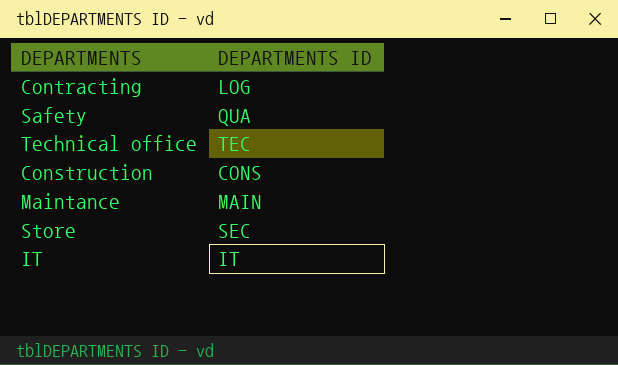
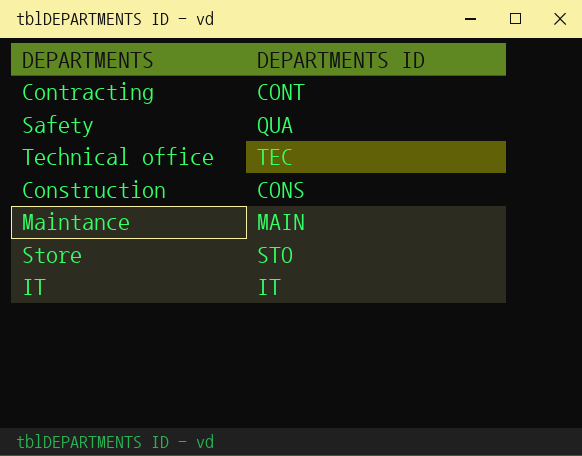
Contracting | DEPARTMENTS ID: LOG -> CONT
Store | DEPARTMENTS ID: SEC -> STO

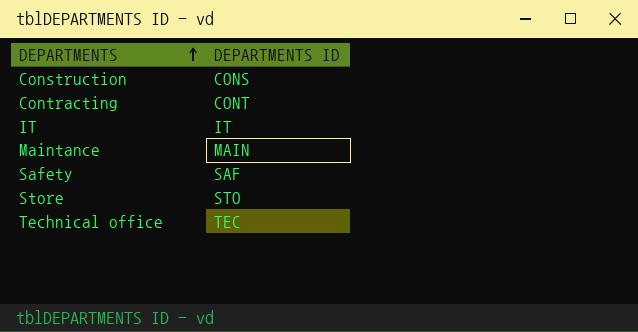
row order: none -> DEPARTMENTS ascending
Safety | DEPARTMENTS ID: QUA -> SAF

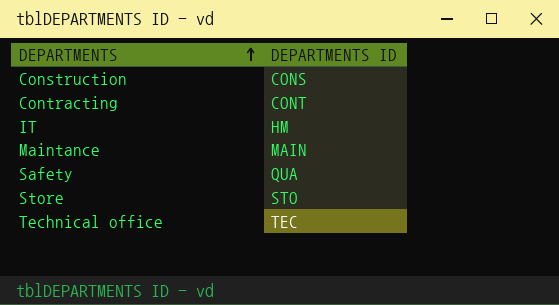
IT | DEPARTMENTS ID: IT -> HM
Safety | DEPARTMENTS ID: SAF -> QUA

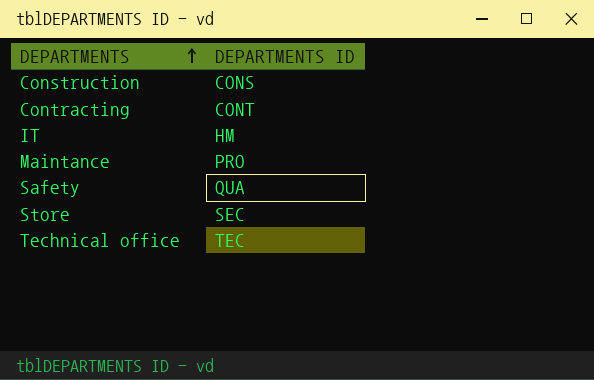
Maintance | DEPARTMENTS ID: MAIN -> PRO
Store | DEPARTMENTS ID: STO -> SEC

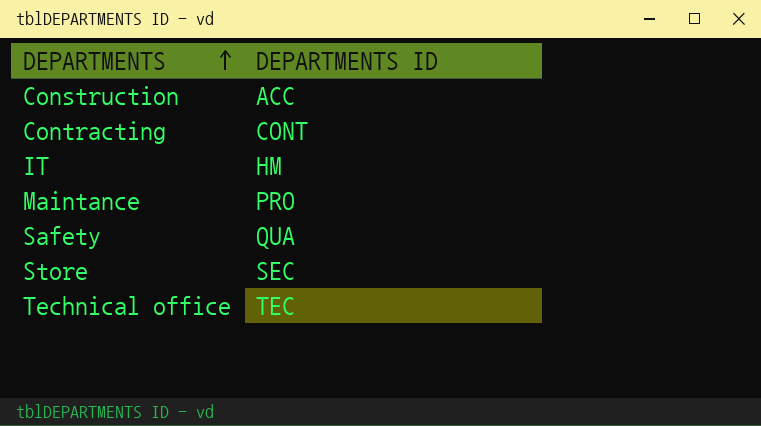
Construction | DEPARTMENTS ID: CONS -> ACC

